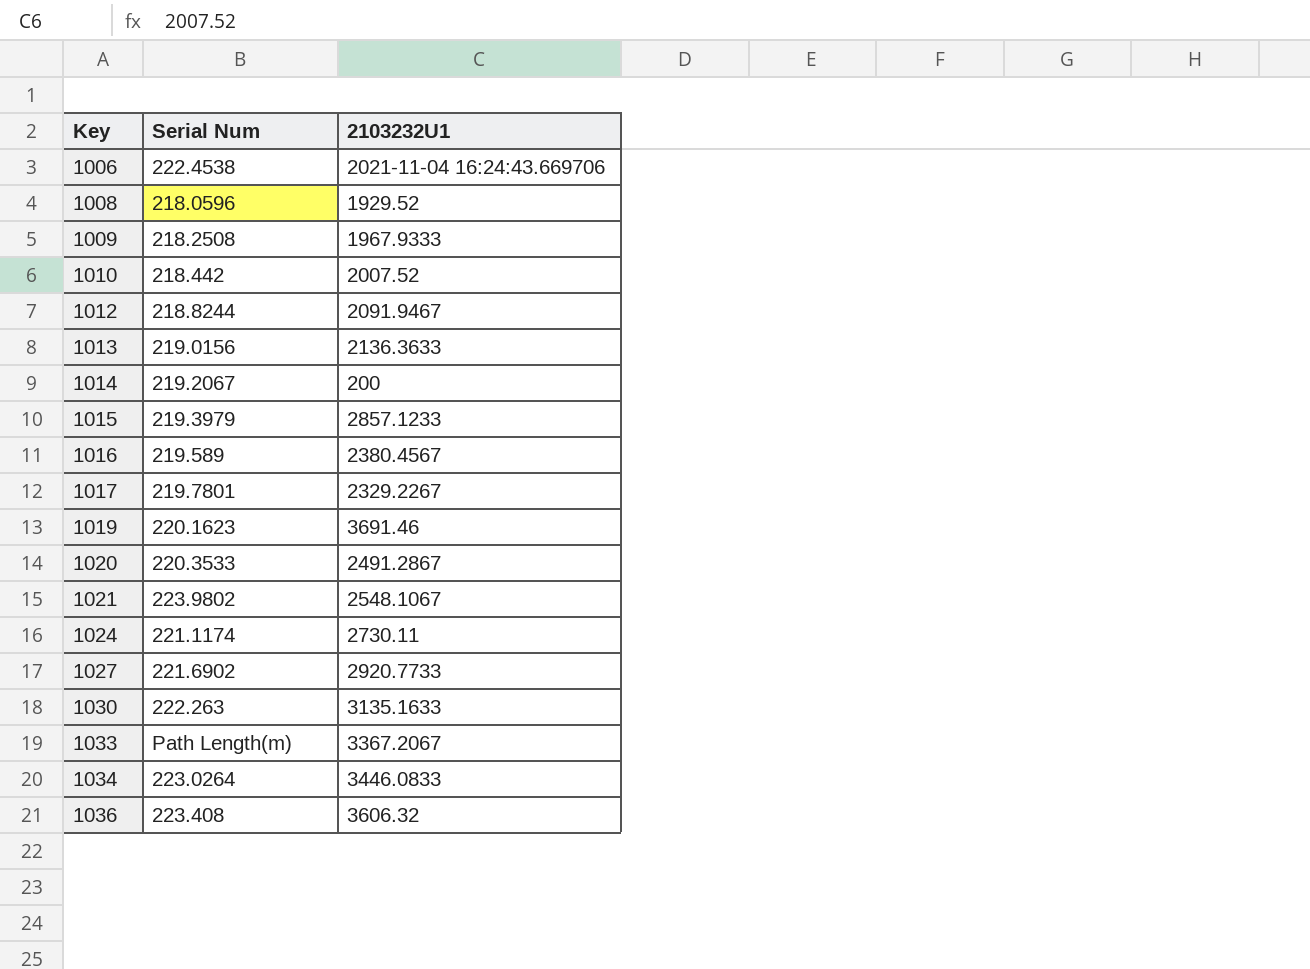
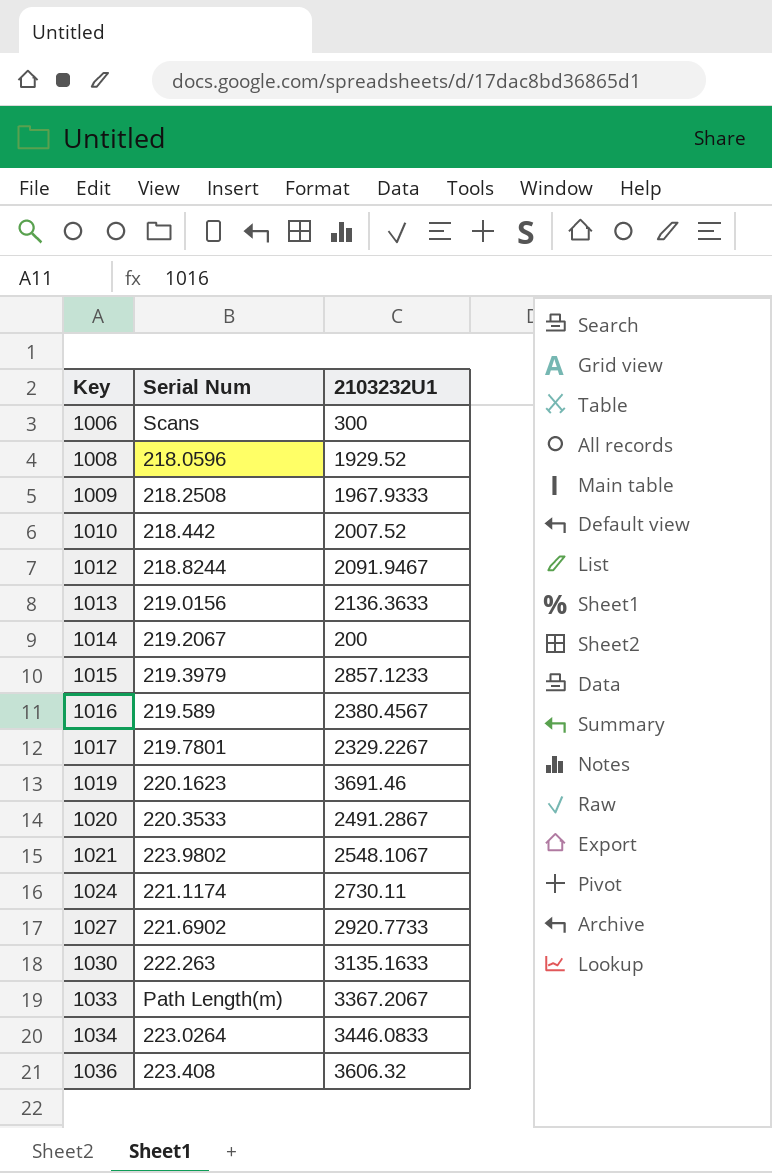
1006 | Serial Num: 222.4538 -> Scans
1006 | 2103232U1: 2021-11-04 16:24:43.669706 -> 300

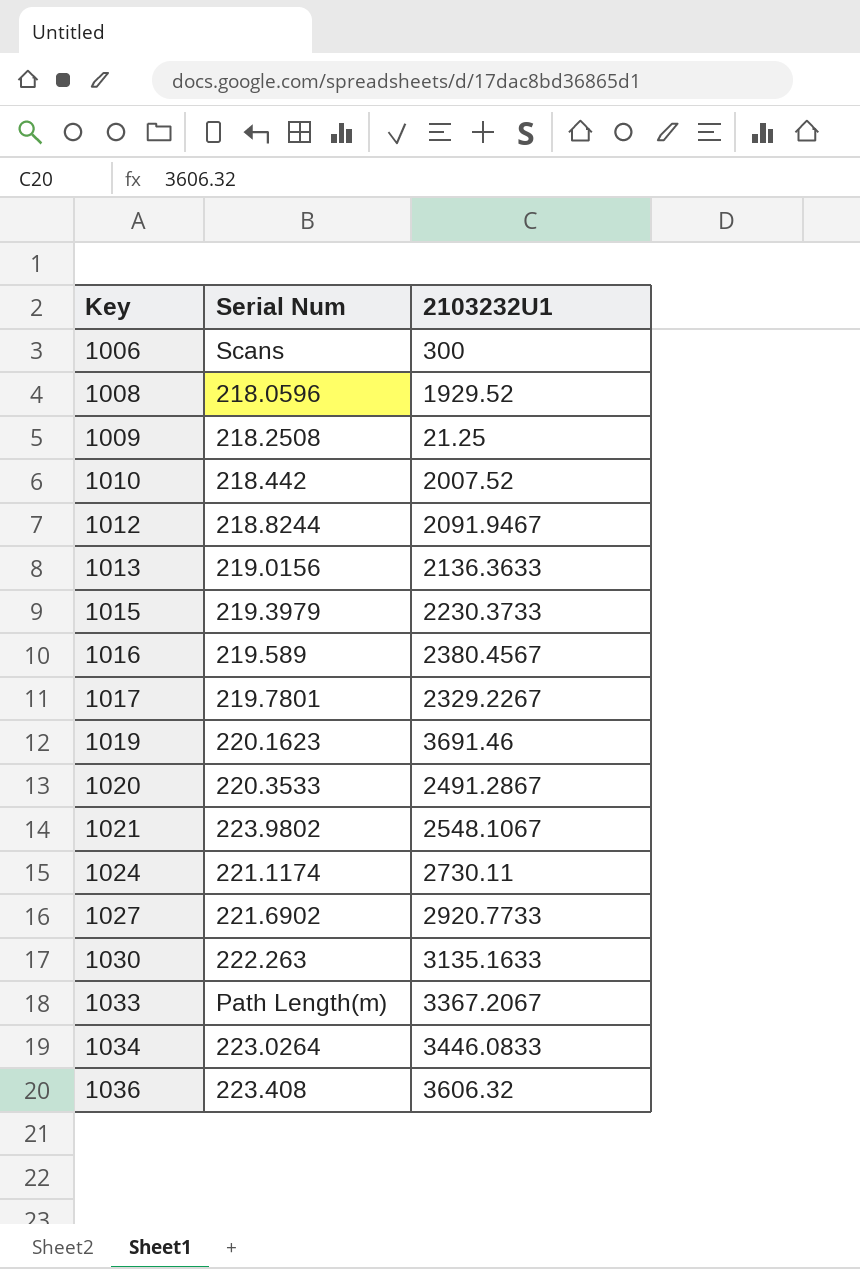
row 1014: 219.2067 | 200 -> none
1009 | 2103232U1: 1967.9333 -> 21.25
1015 | 2103232U1: 2857.1233 -> 2230.3733

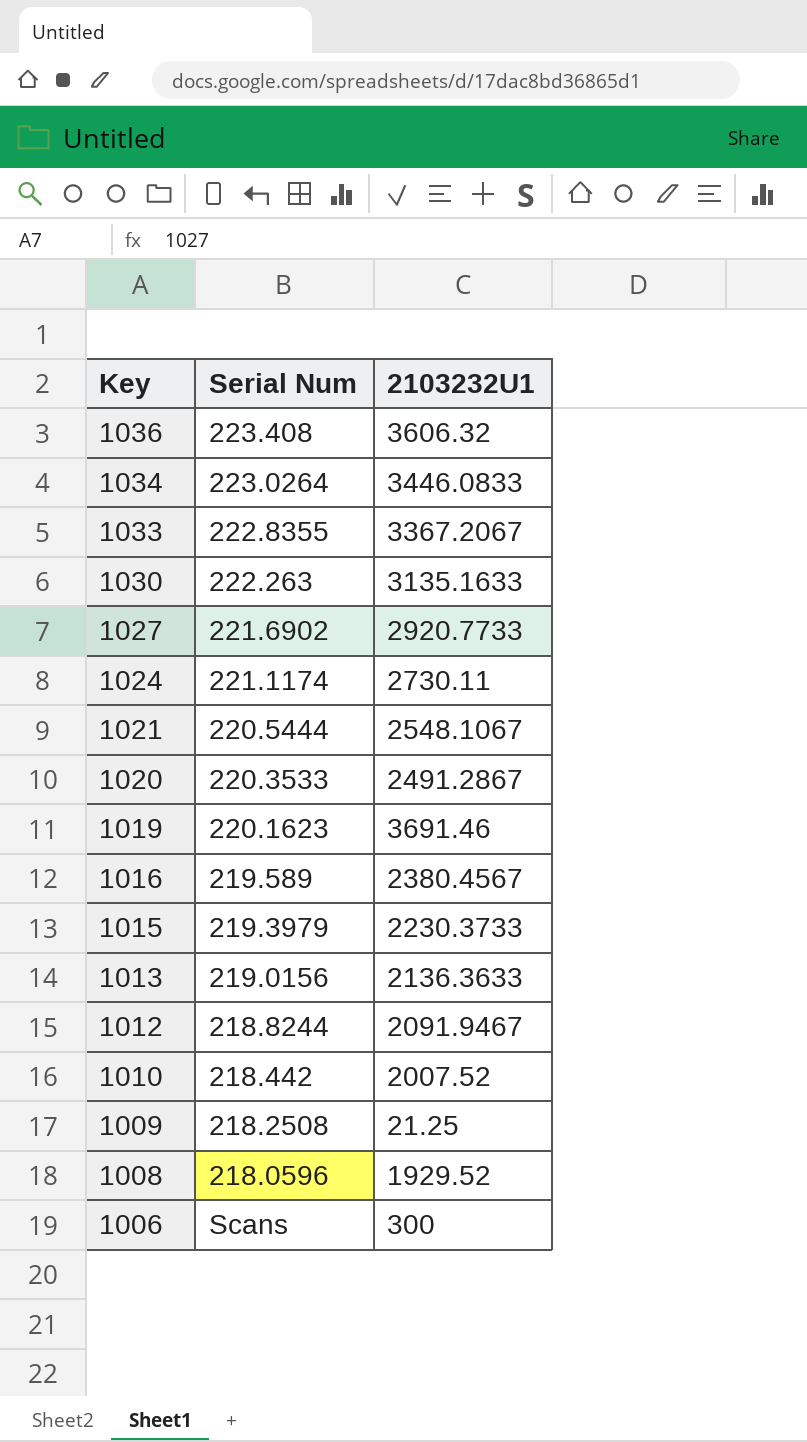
row order: Key ascending -> Key descending
row 1017: 219.7801 | 2329.2267 -> none
1033 | Serial Num: Path Length(m) -> 222.8355
1021 | Serial Num: 223.9802 -> 220.5444

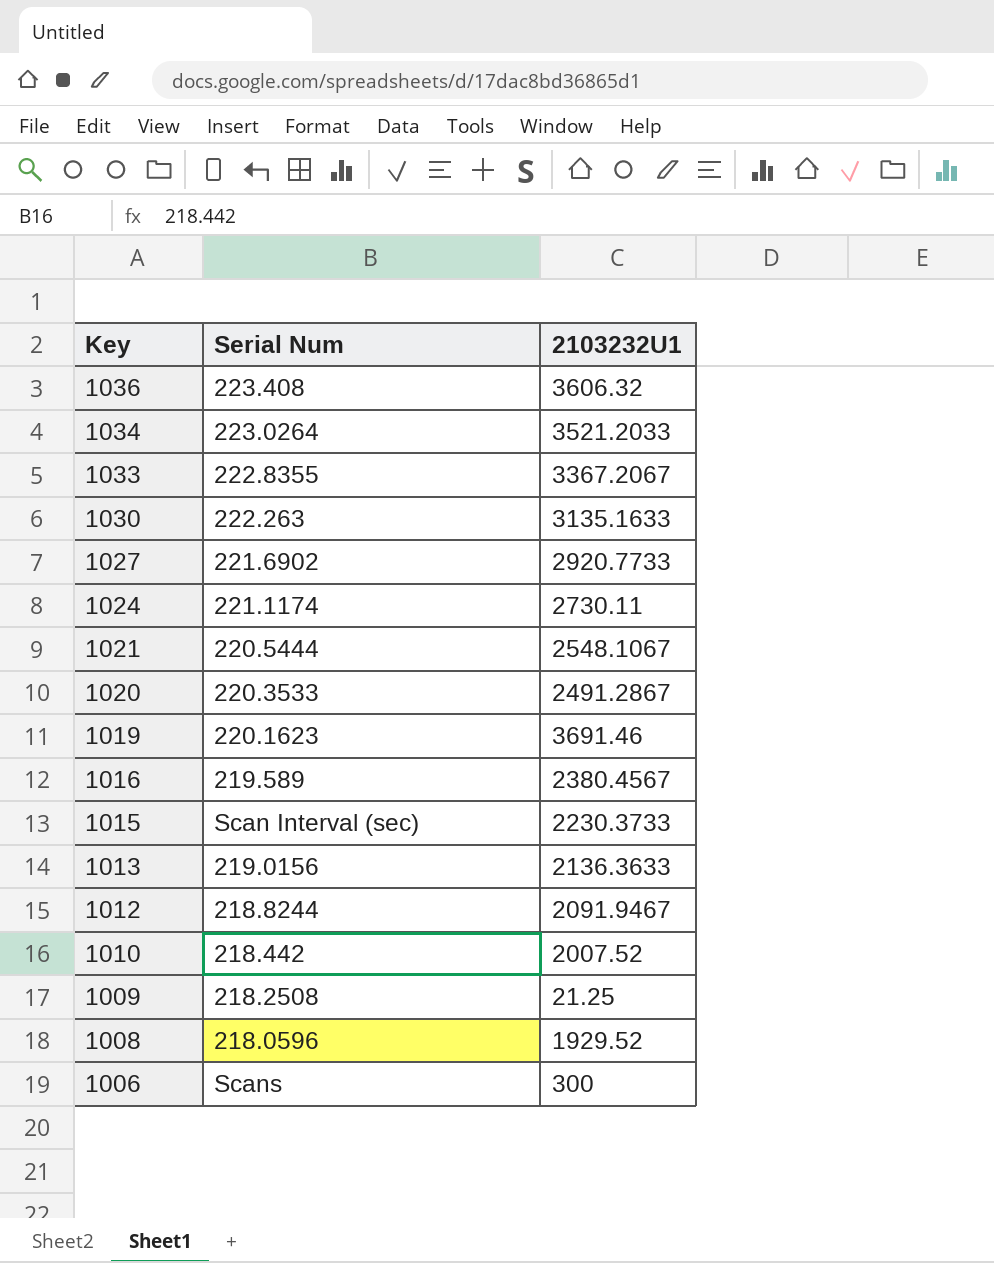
1034 | 2103232U1: 3446.0833 -> 3521.2033
1015 | Serial Num: 219.3979 -> Scan Interval (sec)

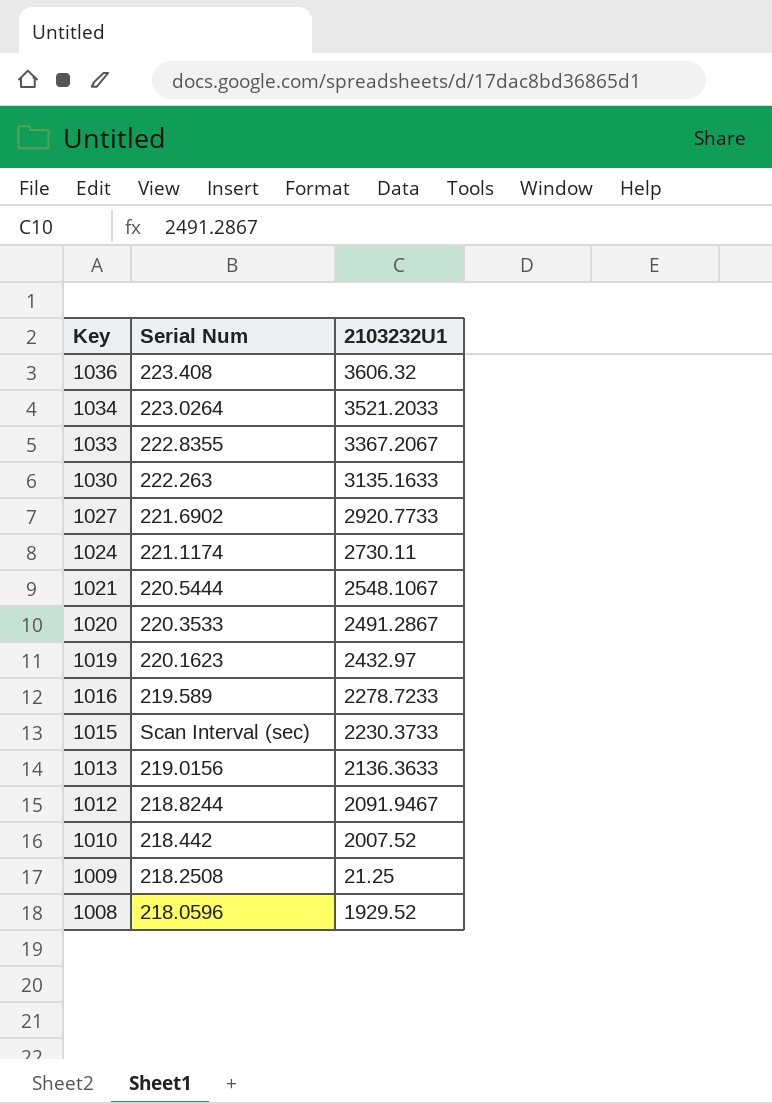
row 1006: Scans | 300 -> none
1019 | 2103232U1: 3691.46 -> 2432.97
1016 | 2103232U1: 2380.4567 -> 2278.7233

